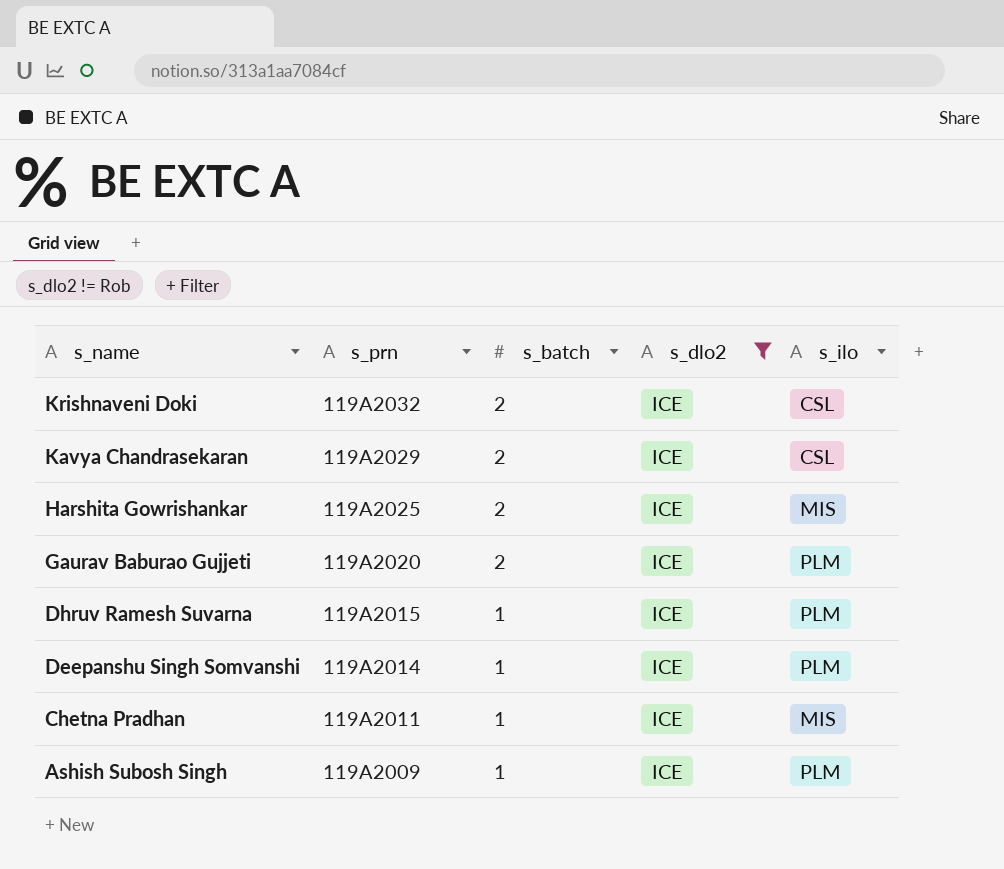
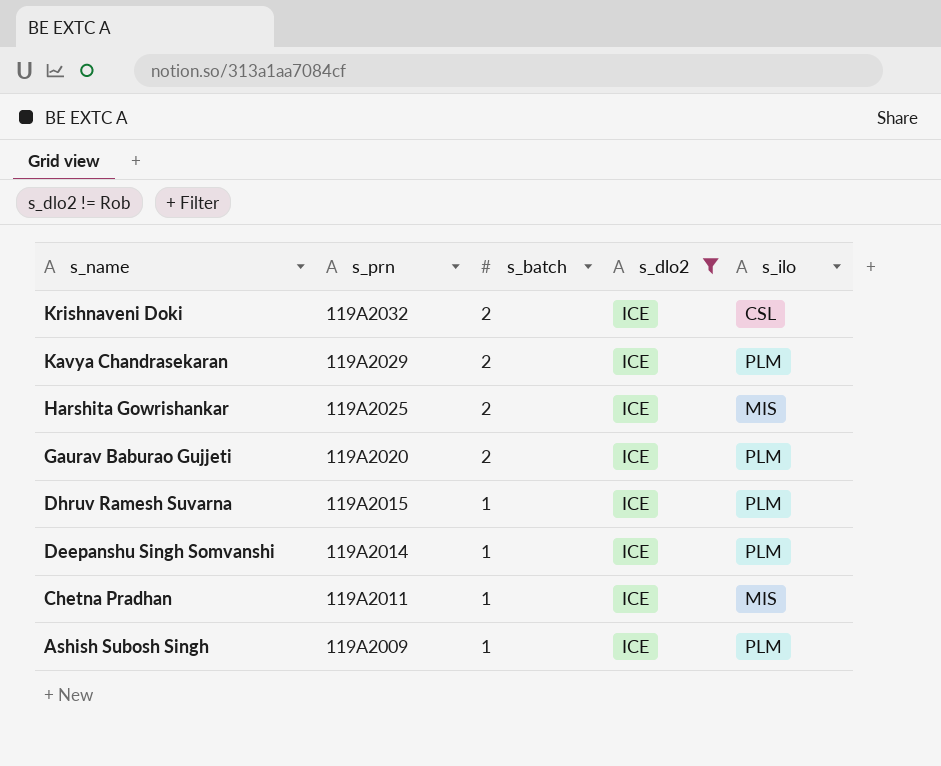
Kavya Chandrasekaran | s_ilo: CSL -> PLM

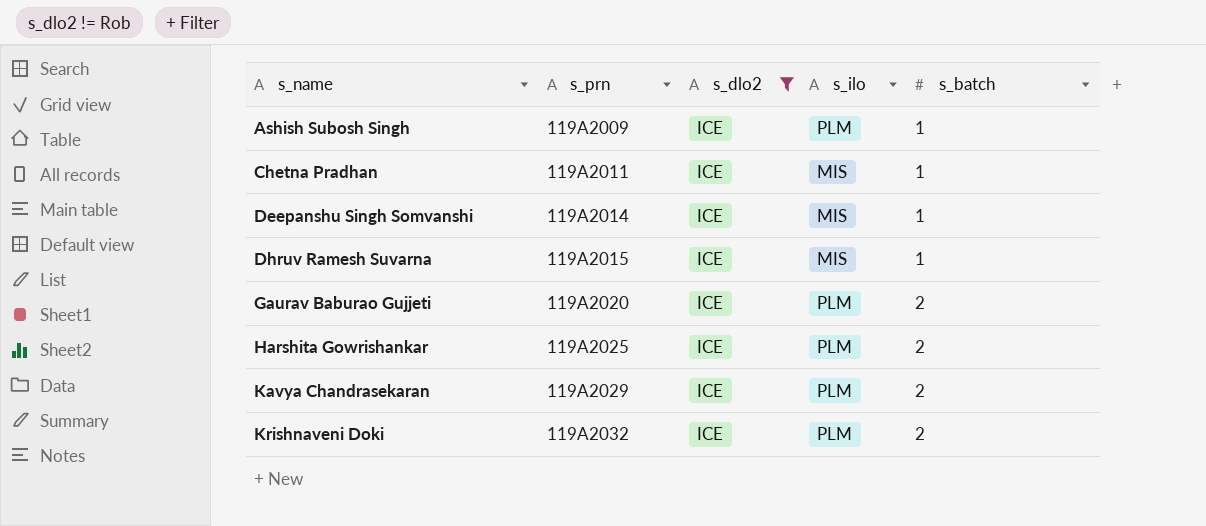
row order: s_name descending -> s_name ascending
column s_batch | position: 3 -> 5
Deepanshu Singh Somvanshi | s_ilo: PLM -> MIS
Dhruv Ramesh Suvarna | s_ilo: PLM -> MIS
Harshita Gowrishankar | s_ilo: MIS -> PLM
Krishnaveni Doki | s_ilo: CSL -> PLM

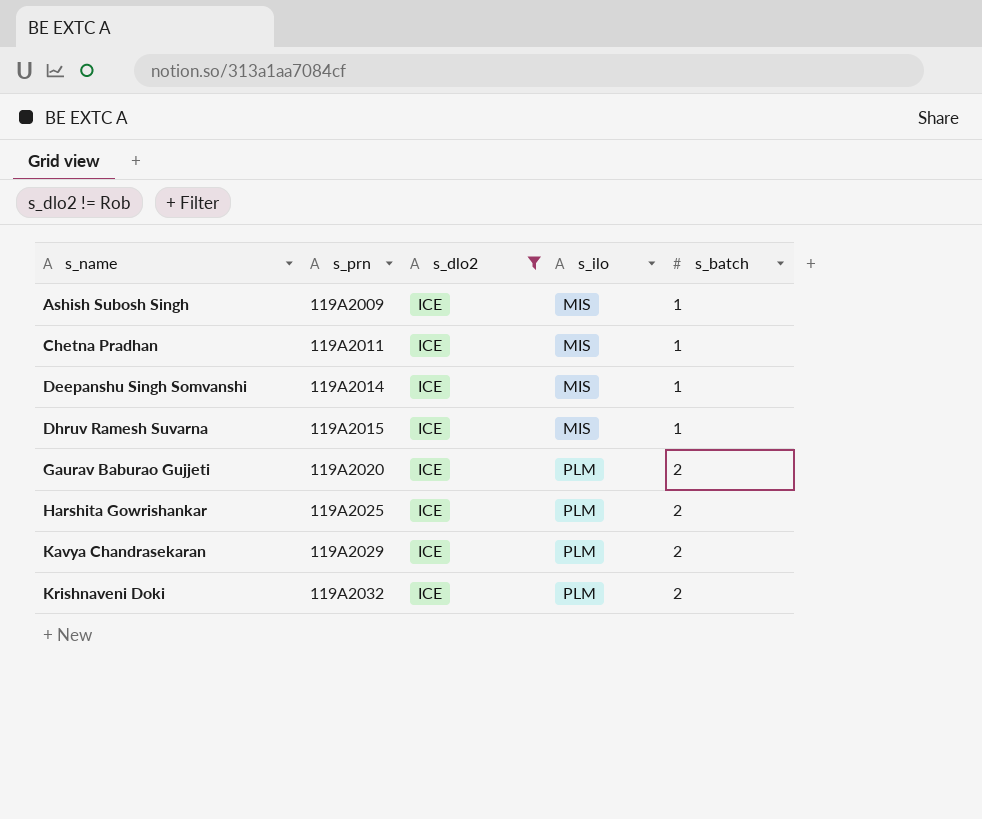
Ashish Subosh Singh | s_ilo: PLM -> MIS

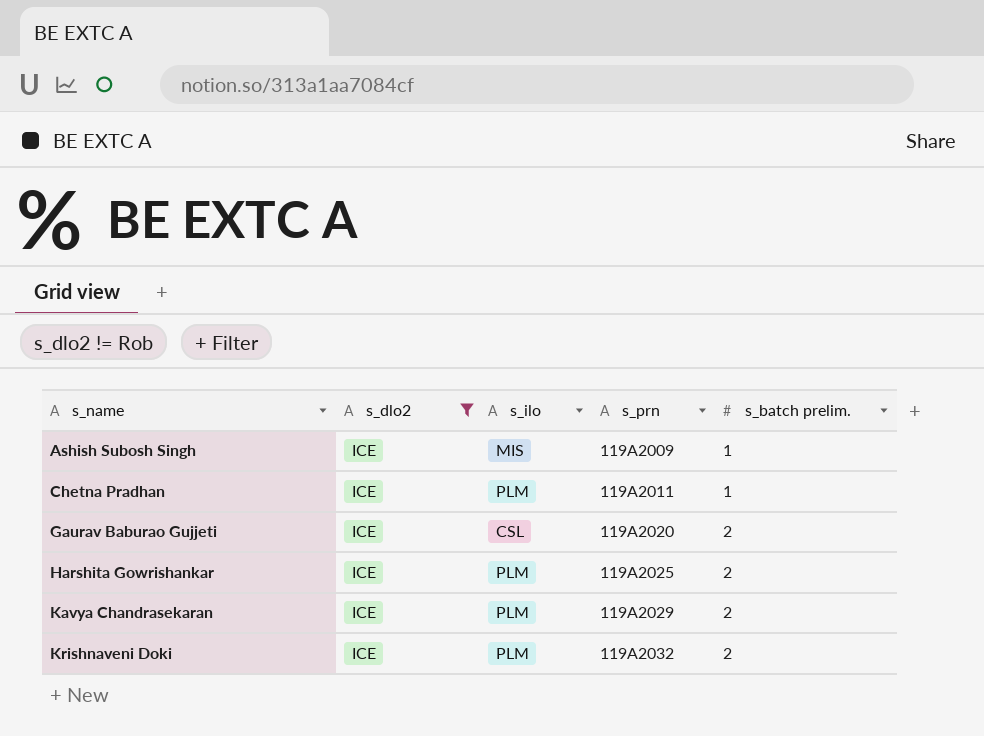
column s_prn | position: 2 -> 4
column name: s_batch -> s_batch prelim.
row Deepanshu Singh Somvanshi: 119A2014 | ICE | MIS | 1 -> none
row Dhruv Ramesh Suvarna: 119A2015 | ICE | MIS | 1 -> none
Chetna Pradhan | s_ilo: MIS -> PLM
Gaurav Baburao Gujjeti | s_ilo: PLM -> CSL

